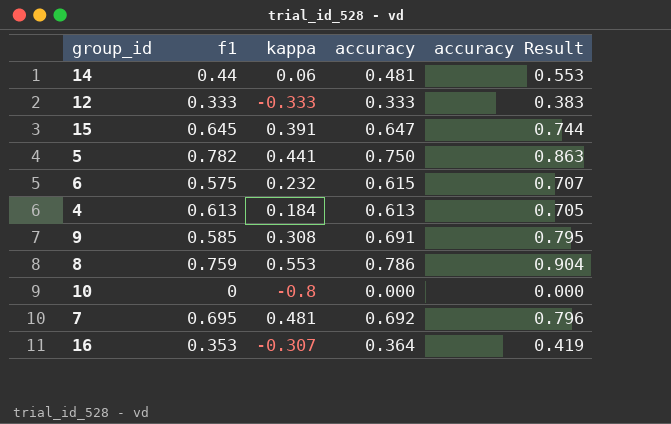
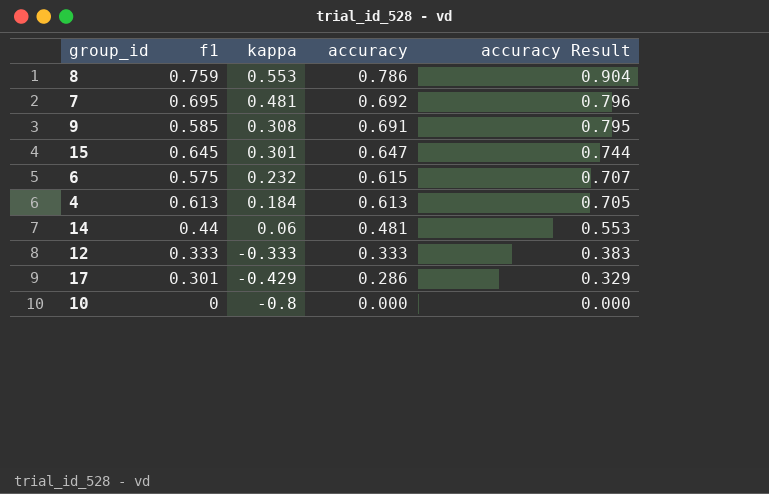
row order: none -> kappa descending
row 5: 0.782 | 0.441 | 0.750 | 0.863 -> none
row 16: 0.353 | -0.307 | 0.364 | 0.419 -> none
15 | kappa: 0.391 -> 0.301
row 17: none -> 0.301 | -0.429 | 0.286 | 0.329

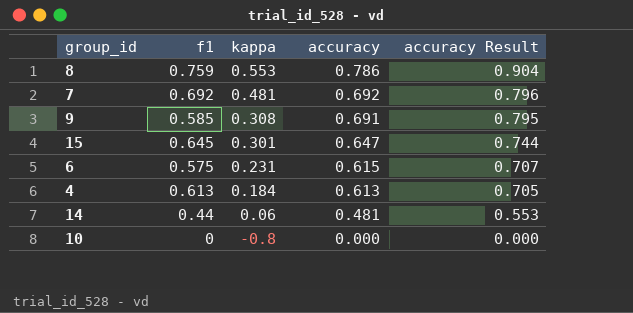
row 12: 0.333 | -0.333 | 0.333 | 0.383 -> none
row 17: 0.301 | -0.429 | 0.286 | 0.329 -> none
7 | f1: 0.695 -> 0.692
6 | kappa: 0.232 -> 0.231

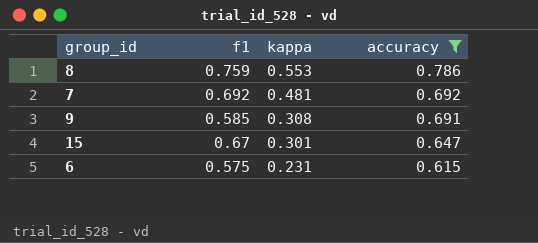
filter: none -> accuracy >= 0.615
column accuracy Result | formula: [accuracy] * 1.15 -> none
15 | f1: 0.645 -> 0.67

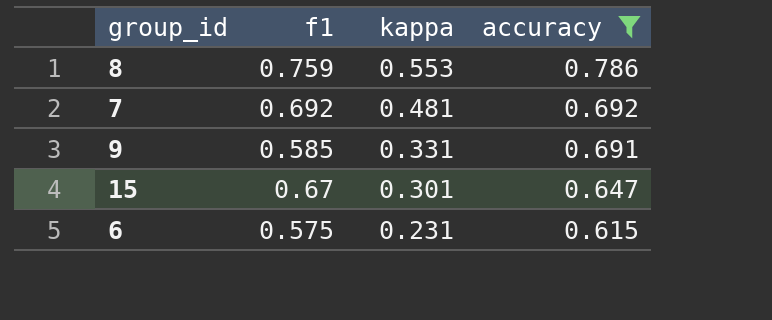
9 | kappa: 0.308 -> 0.331

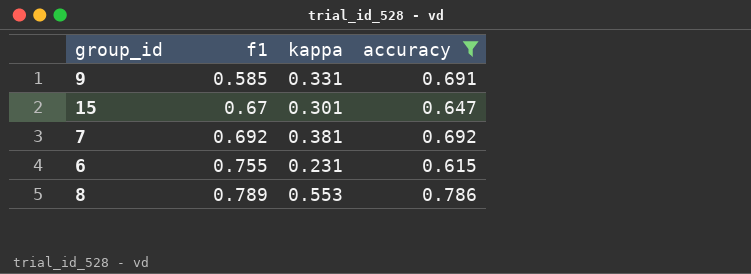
row order: kappa descending -> f1 ascending
7 | kappa: 0.481 -> 0.381
6 | f1: 0.575 -> 0.755
8 | f1: 0.759 -> 0.789

